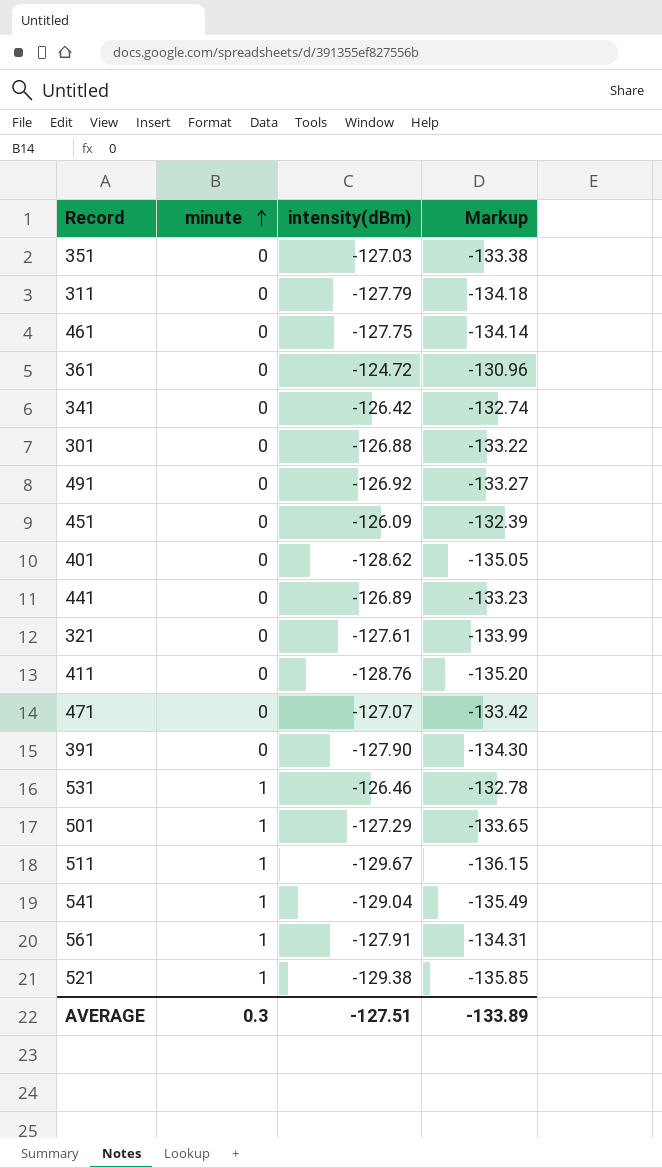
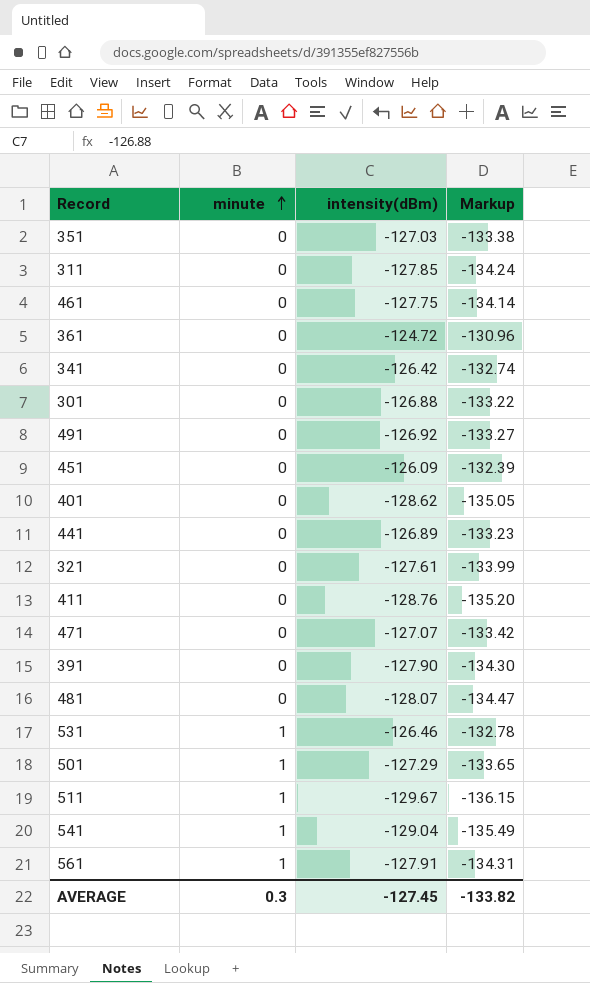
row 521: 1 | -129.38 | -135.85 -> none
311 | intensity(dBm): -127.79 -> -127.85
311 | Markup: -134.18 -> -134.24
row 481: none -> 0 | -128.07 | -134.47
AVERAGE | intensity(dBm): -127.51 -> -127.45
AVERAGE | Markup: -133.89 -> -133.82

